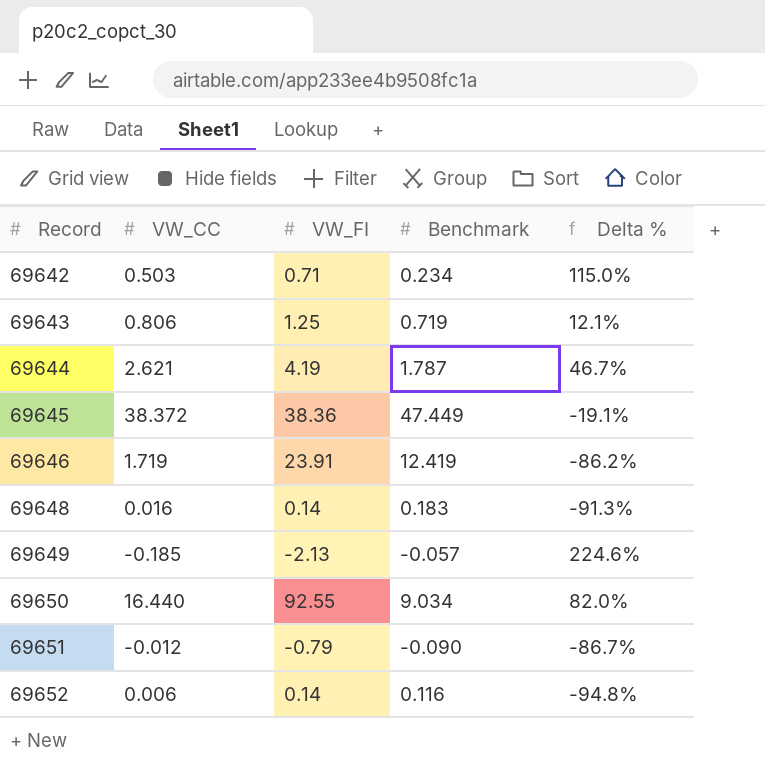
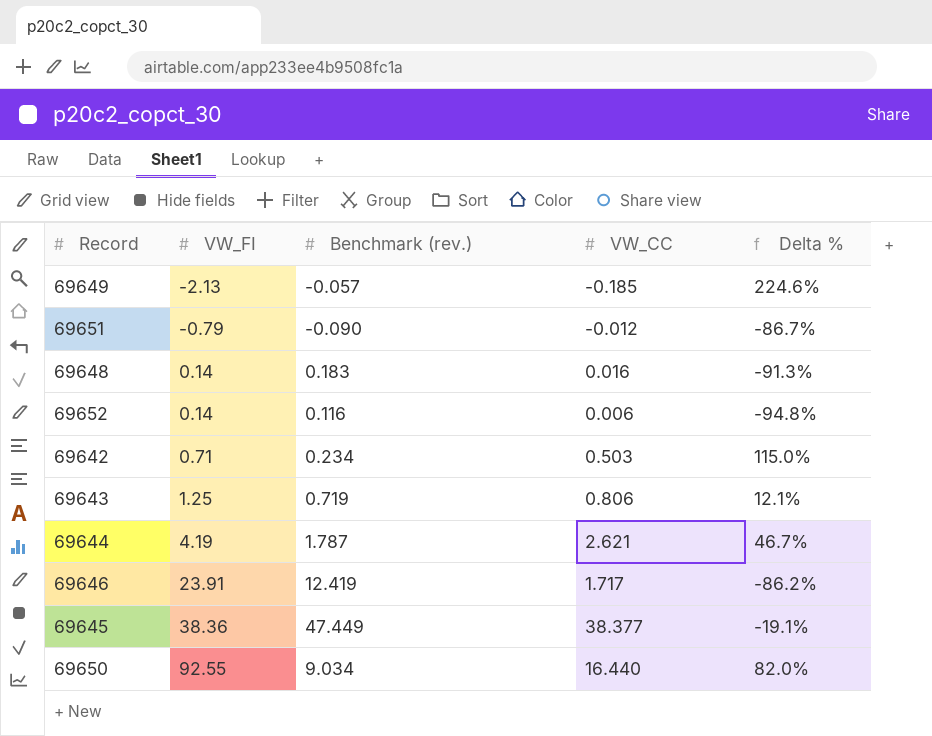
row order: Record ascending -> VW_FI ascending
column name: Benchmark -> Benchmark (rev.)
column VW_CC | position: 2 -> 4
69646 | VW_CC: 1.719 -> 1.717
69645 | VW_CC: 38.372 -> 38.377

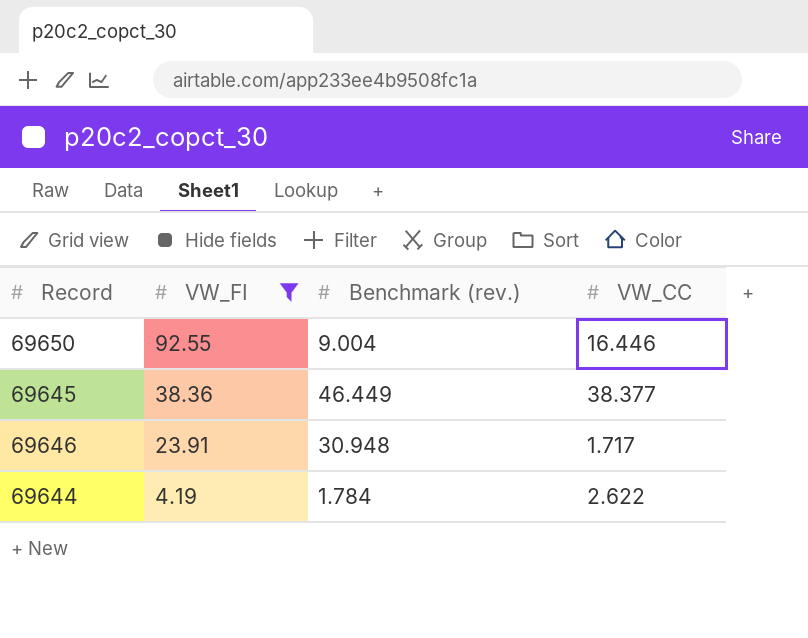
filter: none -> VW_FI >= 4.19
row order: VW_FI ascending -> VW_FI descending
column Delta % | formula: ([VW_CC] - [Benchmark (rev.)]) / [Benchmark (rev.)] -> none
69650 | Benchmark (rev.): 9.034 -> 9.004
69650 | VW_CC: 16.440 -> 16.446
69645 | Benchmark (rev.): 47.449 -> 46.449
69646 | Benchmark (rev.): 12.419 -> 30.948
69644 | Benchmark (rev.): 1.787 -> 1.784
69644 | VW_CC: 2.621 -> 2.622

